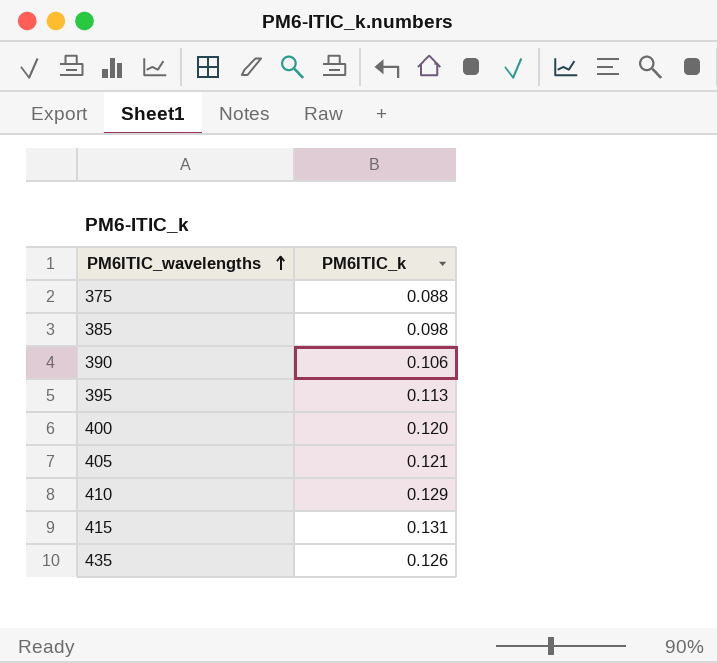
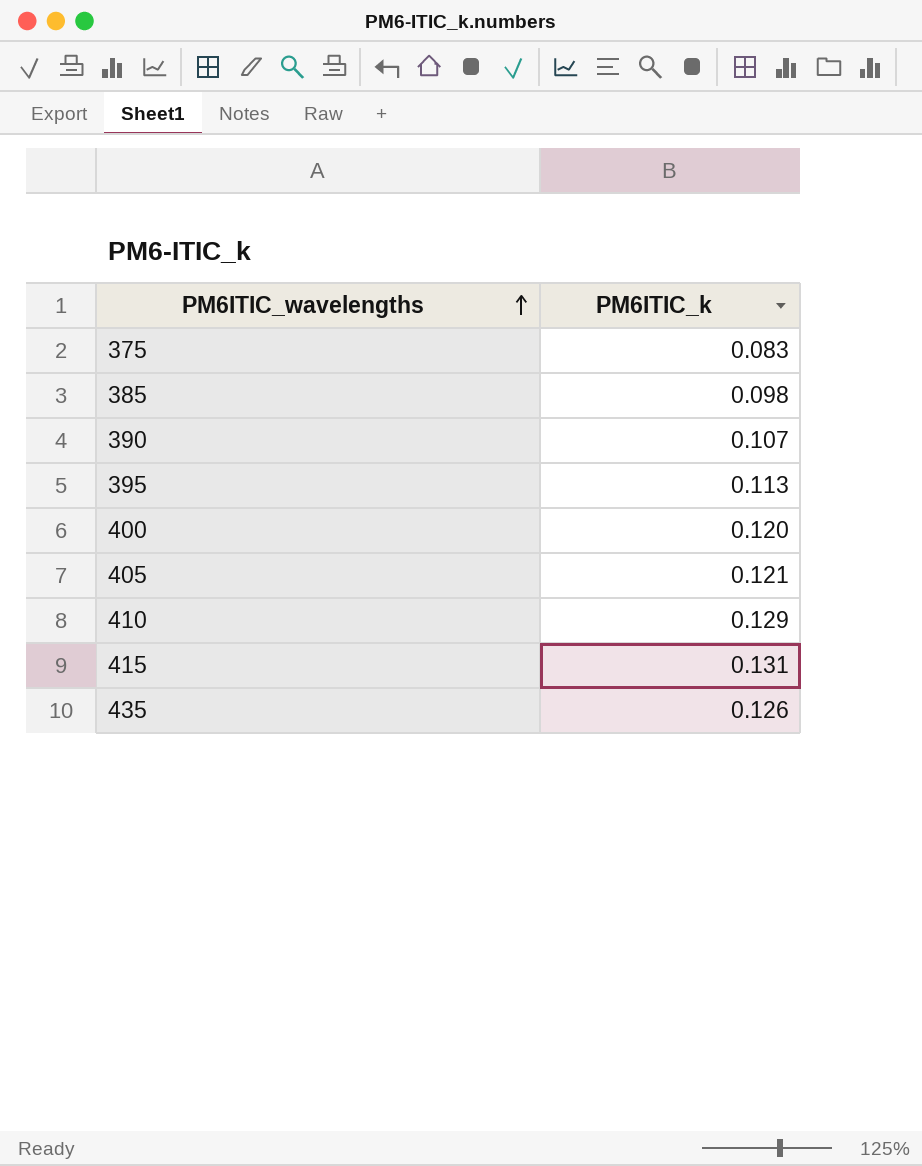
375 | PM6ITIC_k: 0.088 -> 0.083
390 | PM6ITIC_k: 0.106 -> 0.107

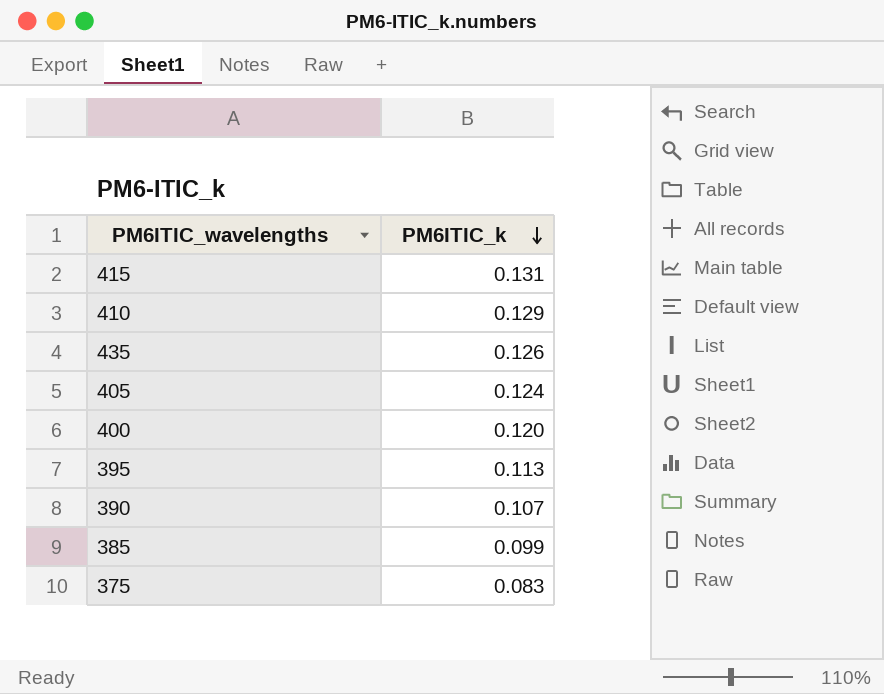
row order: PM6ITIC_wavelengths ascending -> PM6ITIC_k descending
405 | PM6ITIC_k: 0.121 -> 0.124
385 | PM6ITIC_k: 0.098 -> 0.099

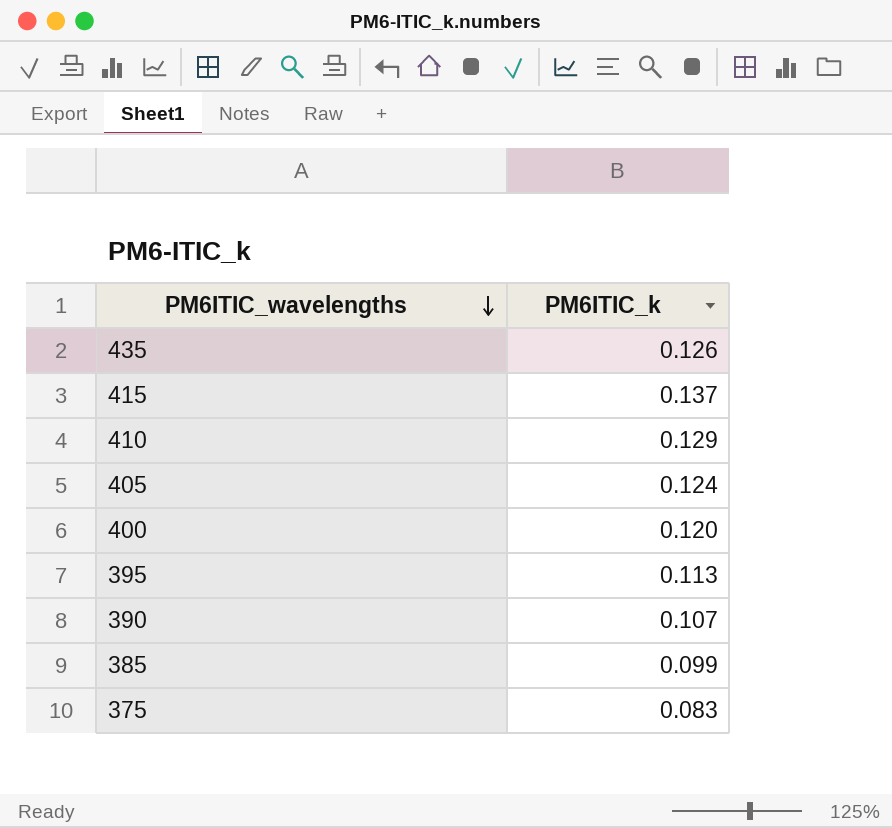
row order: PM6ITIC_k descending -> PM6ITIC_wavelengths descending
415 | PM6ITIC_k: 0.131 -> 0.137

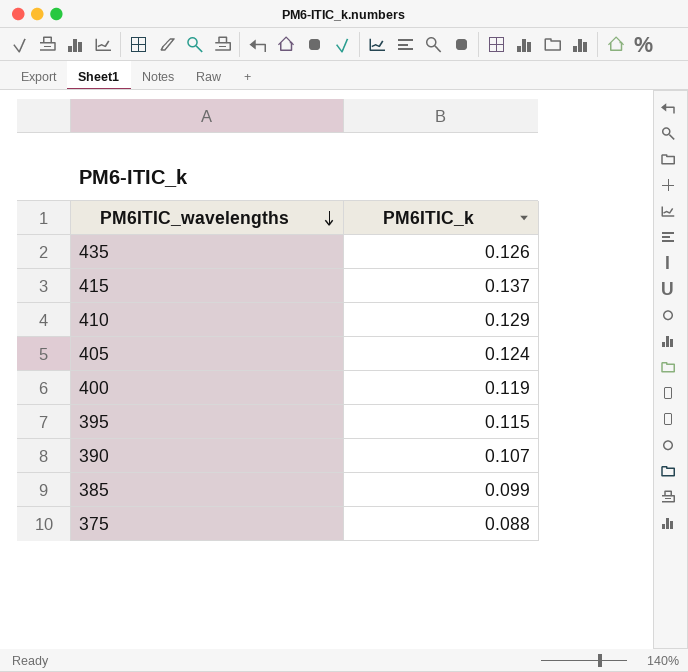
400 | PM6ITIC_k: 0.120 -> 0.119
395 | PM6ITIC_k: 0.113 -> 0.115
375 | PM6ITIC_k: 0.083 -> 0.088

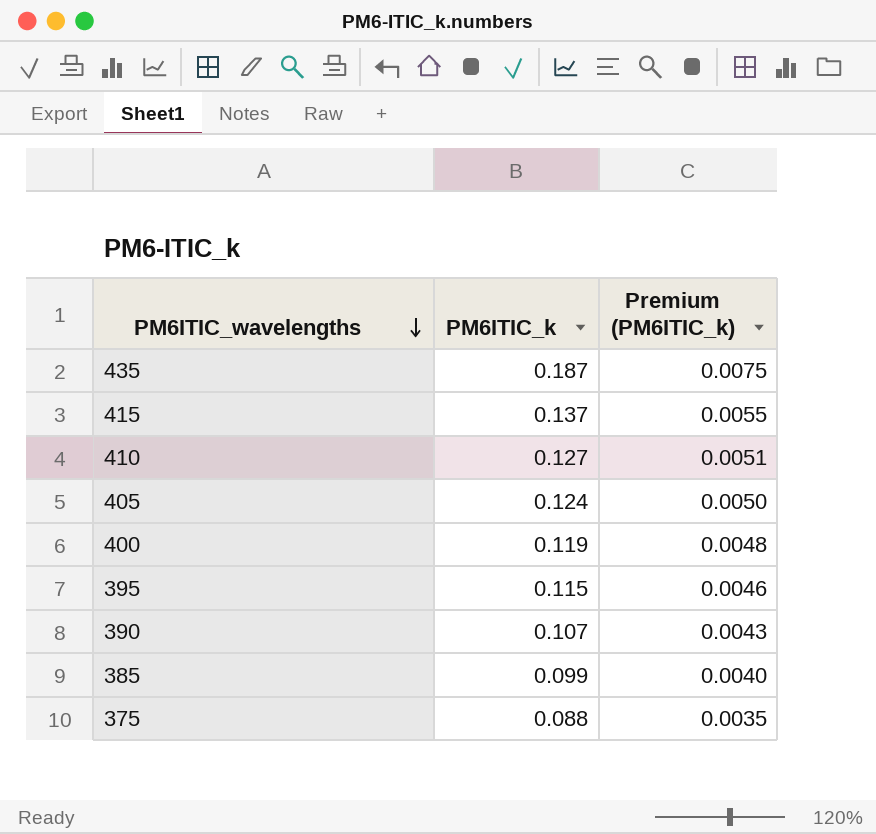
column Premium (PM6ITIC_k) | formula: none -> [PM6ITIC_k] * 0.04
435 | PM6ITIC_k: 0.126 -> 0.187
410 | PM6ITIC_k: 0.129 -> 0.127

